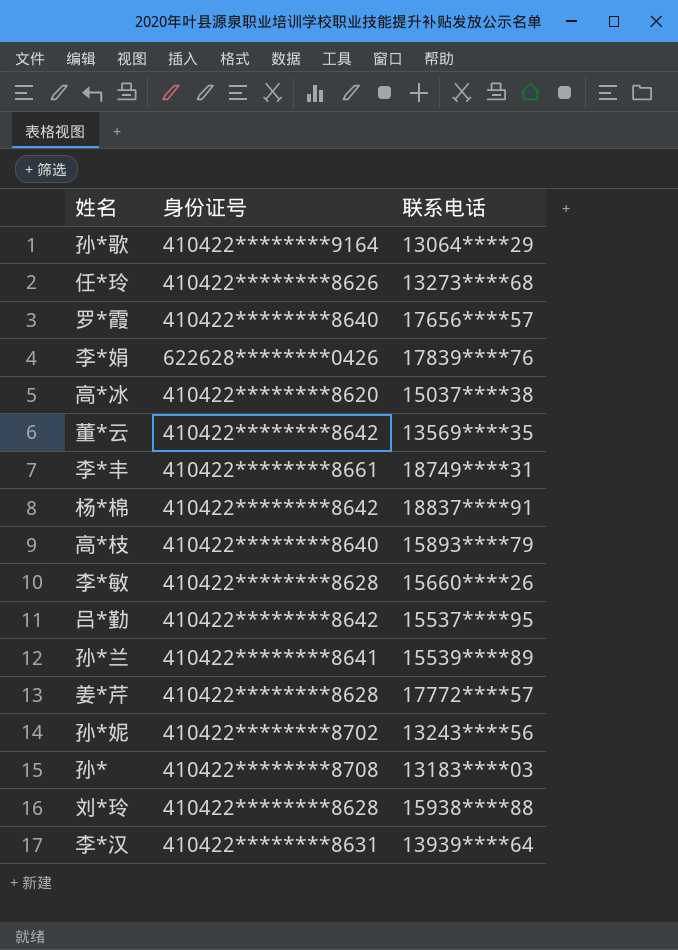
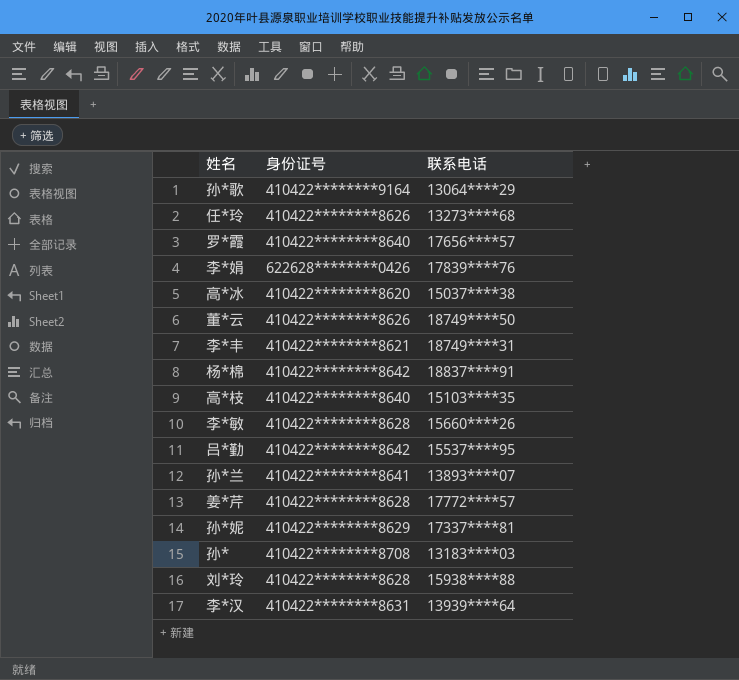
董*云 | 身份证号: 410422********8642 -> 410422********8626
董*云 | 联系电话: 13569****35 -> 18749****50
李*丰 | 身份证号: 410422********8661 -> 410422********8621
高*枝 | 联系电话: 15893****79 -> 15103****35
孙*兰 | 联系电话: 15539****89 -> 13893****07
孙*妮 | 身份证号: 410422********8702 -> 410422********8629
孙*妮 | 联系电话: 13243****56 -> 17337****81

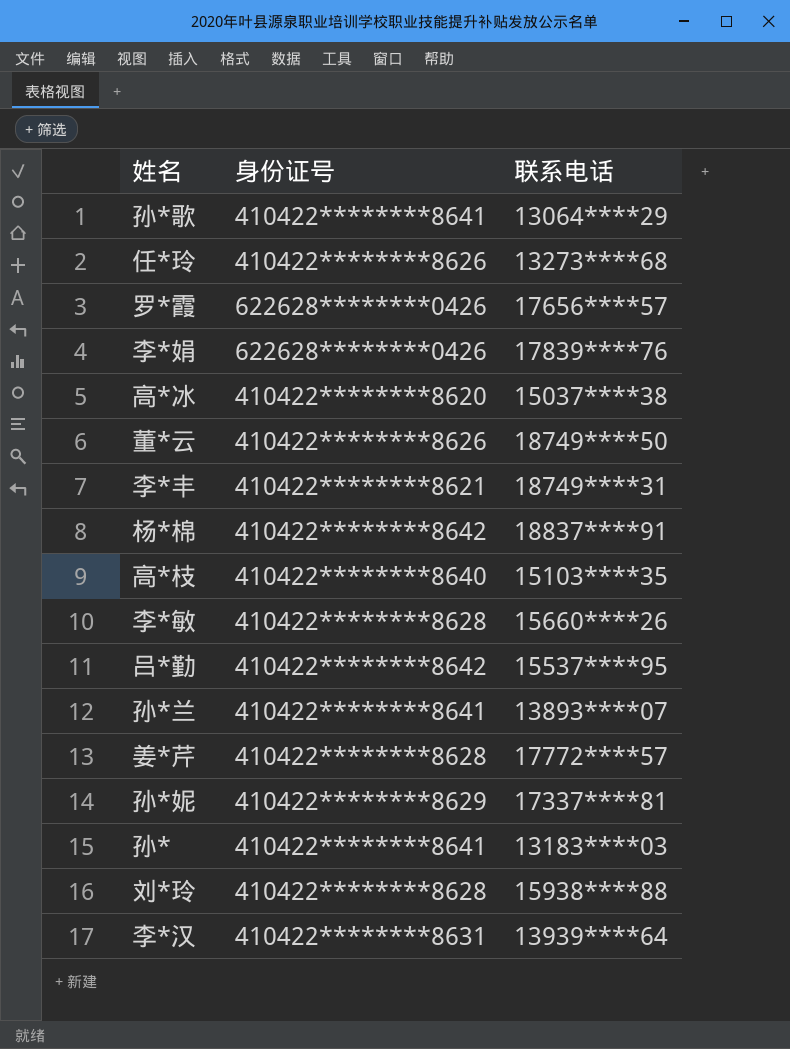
孙*歌 | 身份证号: 410422********9164 -> 410422********8641
罗*霞 | 身份证号: 410422********8640 -> 622628********0426
孙* | 身份证号: 410422********8708 -> 410422********8641

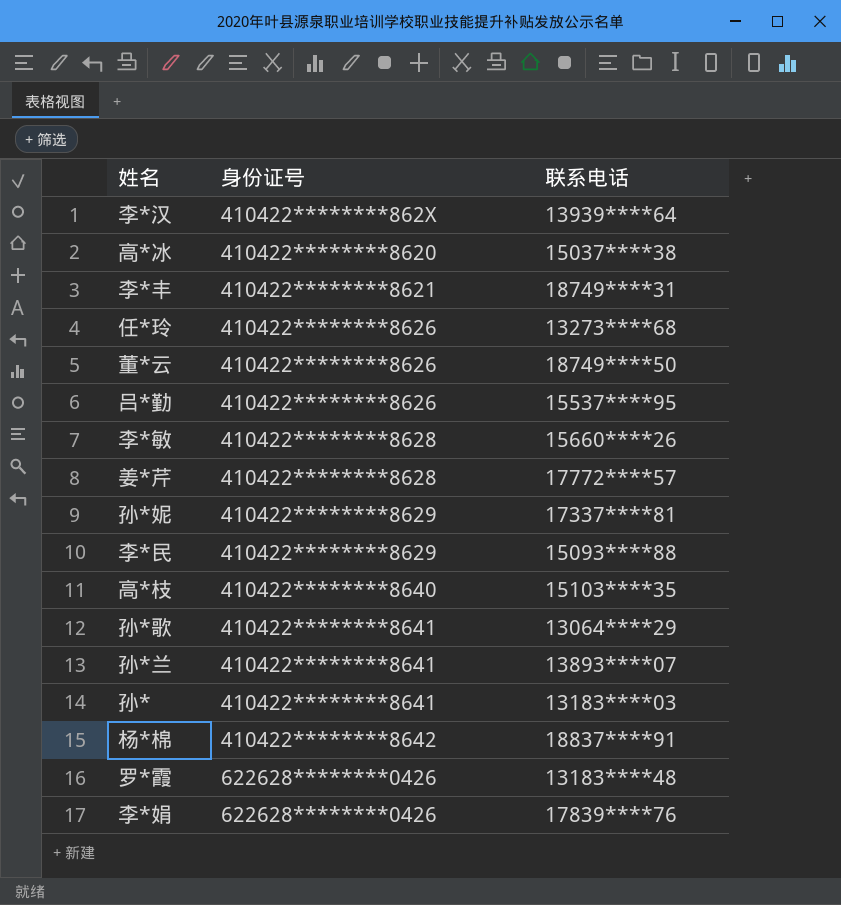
row order: none -> 身份证号 ascending
row 刘*玲: 410422********8628 | 15938****88 -> none
李*汉 | 身份证号: 410422********8631 -> 410422********862X
吕*勤 | 身份证号: 410422********8642 -> 410422********8626
row 李*民: none -> 410422********8629 | 15093****88
罗*霞 | 联系电话: 17656****57 -> 13183****48

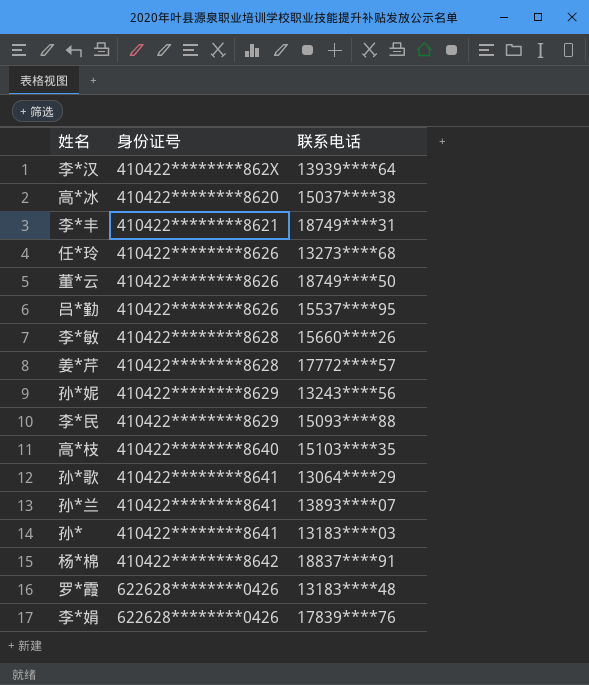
孙*妮 | 联系电话: 17337****81 -> 13243****56

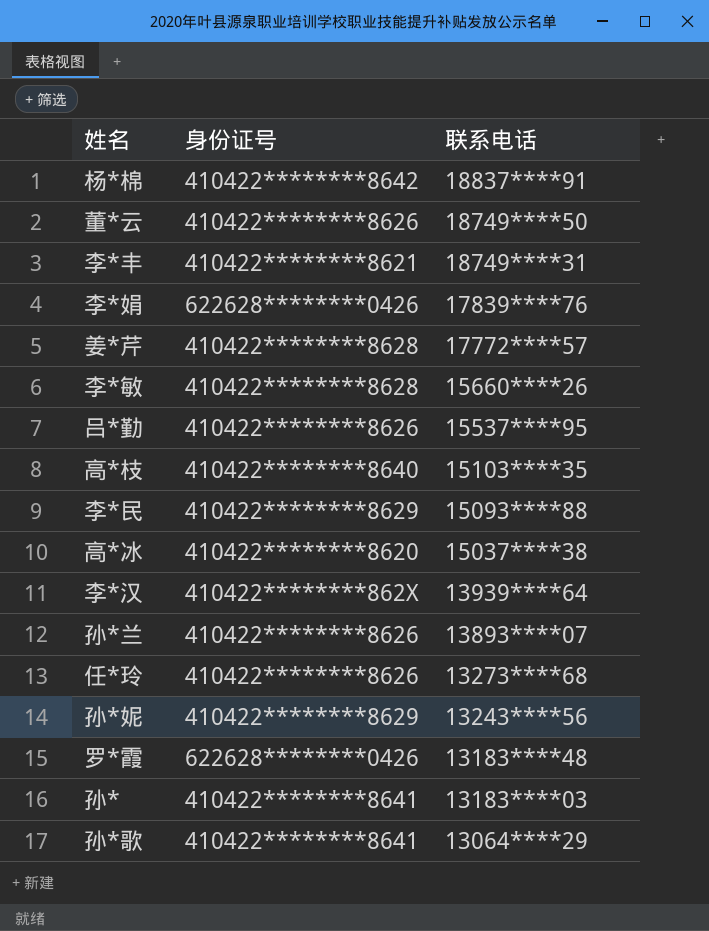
row order: 身份证号 ascending -> 联系电话 descending
孙*兰 | 身份证号: 410422********8641 -> 410422********8626

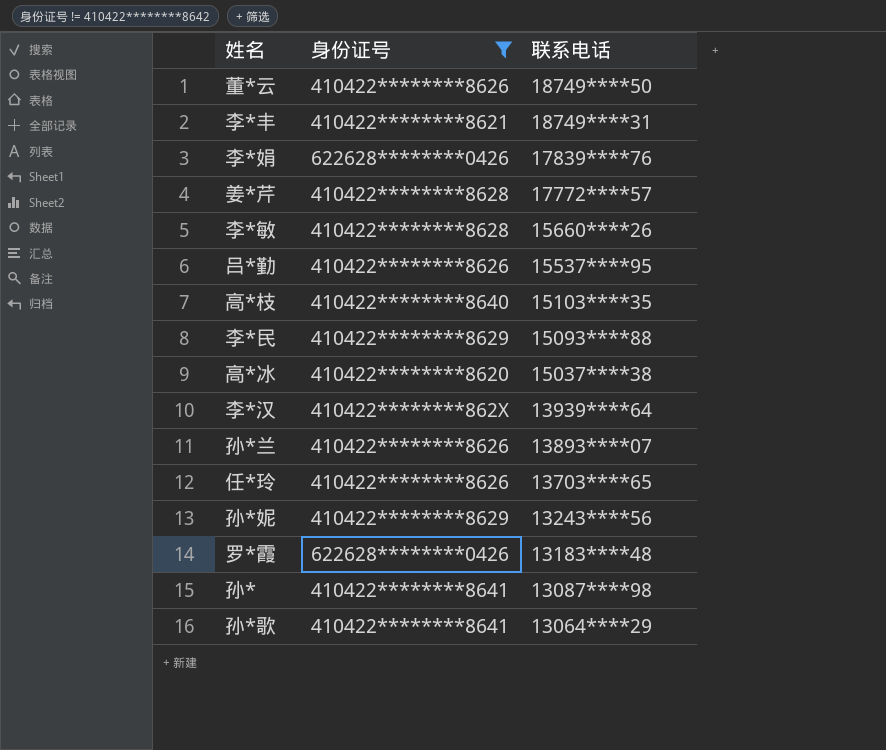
filter: none -> 身份证号 != 410422********8642
任*玲 | 联系电话: 13273****68 -> 13703****65
孙* | 联系电话: 13183****03 -> 13087****98

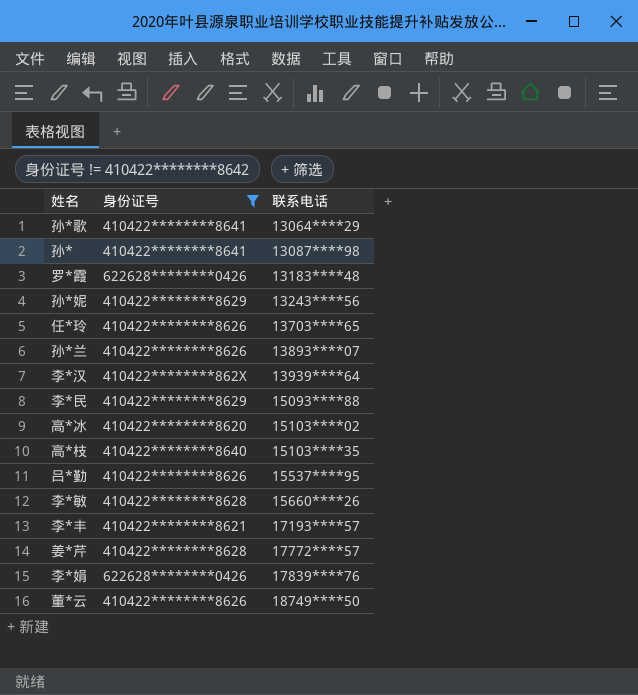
row order: 联系电话 descending -> 联系电话 ascending
高*冰 | 联系电话: 15037****38 -> 15103****02
李*丰 | 联系电话: 18749****31 -> 17193****57

